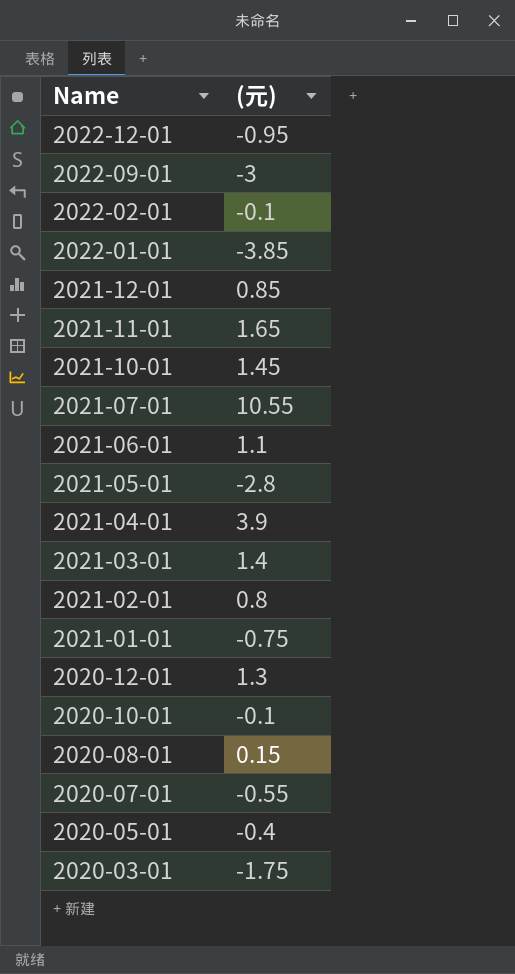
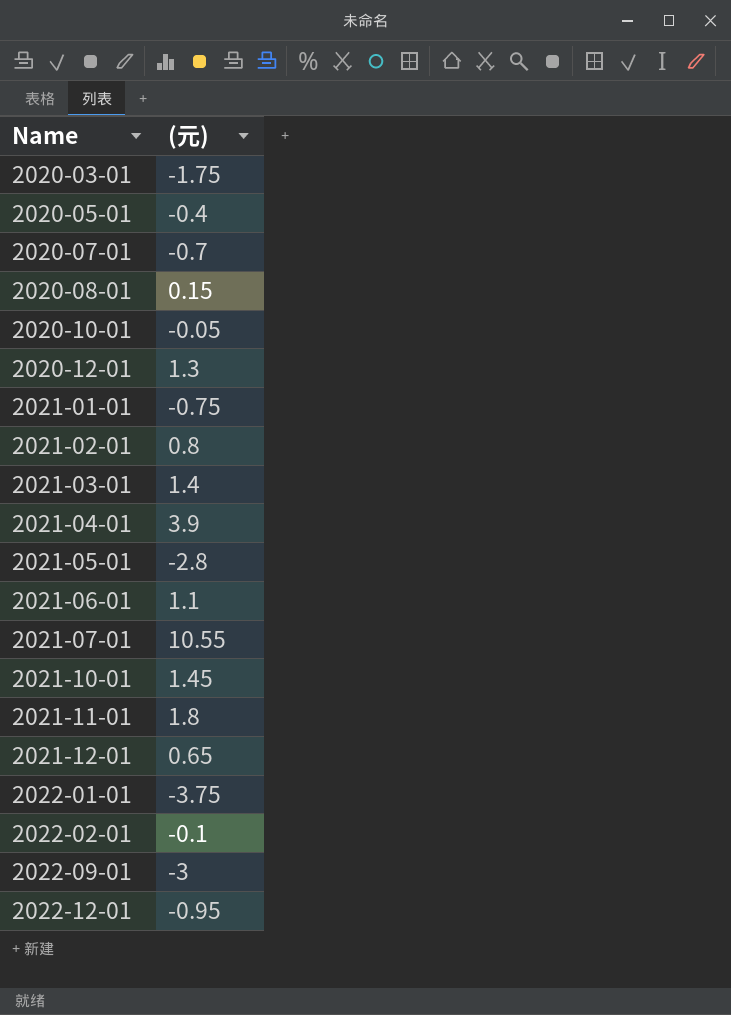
row order: Name descending -> Name ascending
2020-07-01 | (元): -0.55 -> -0.7
2020-10-01 | (元): -0.1 -> -0.05
2021-11-01 | (元): 1.65 -> 1.8
2021-12-01 | (元): 0.85 -> 0.65
2022-01-01 | (元): -3.85 -> -3.75

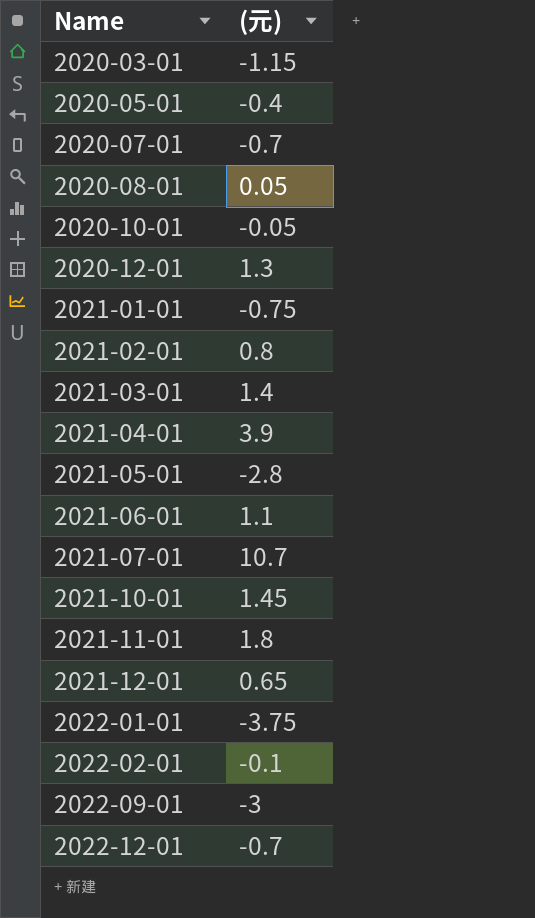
2020-03-01 | (元): -1.75 -> -1.15
2020-08-01 | (元): 0.15 -> 0.05
2021-07-01 | (元): 10.55 -> 10.7
2022-12-01 | (元): -0.95 -> -0.7

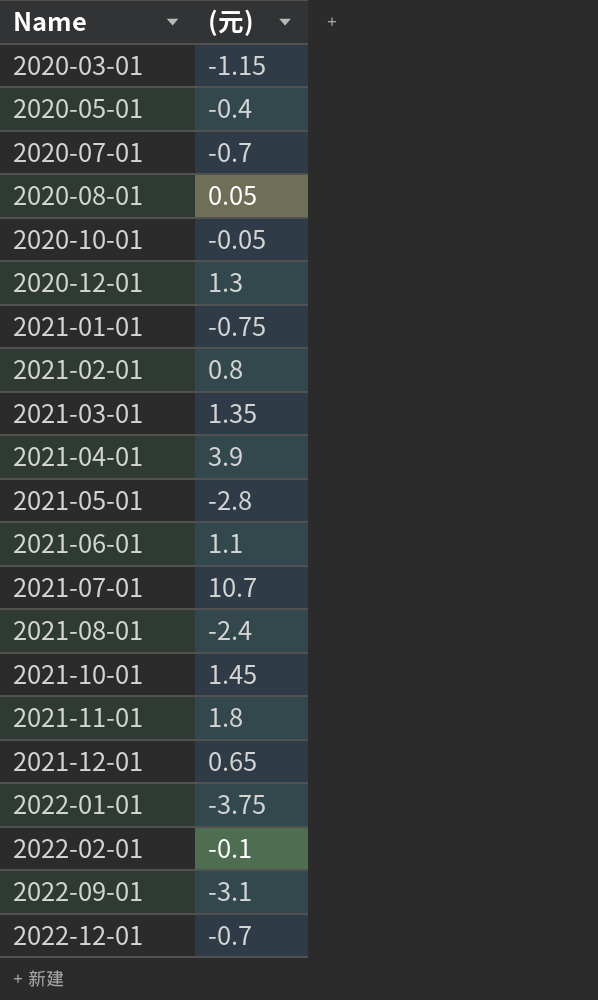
2021-03-01 | (元): 1.4 -> 1.35
row 2021-08-01: none -> -2.4
2022-09-01 | (元): -3 -> -3.1

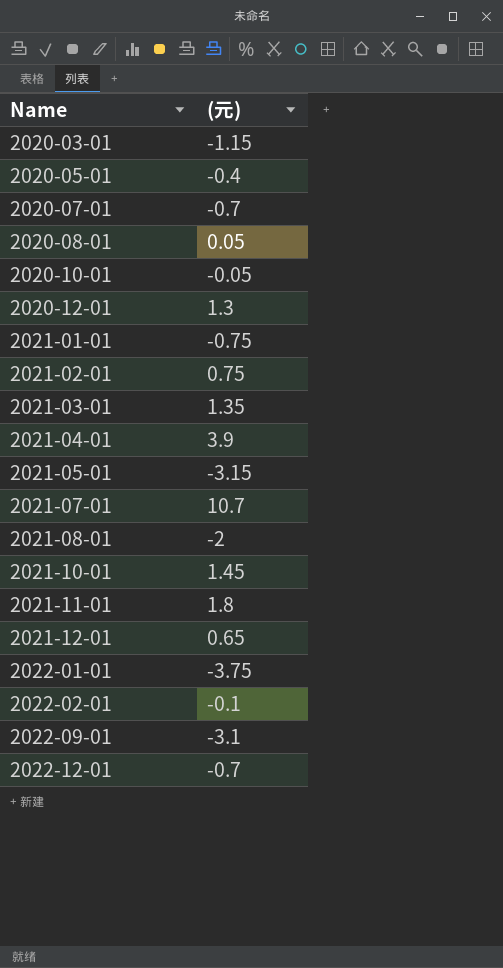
row 2021-06-01: 1.1 -> none
2021-02-01 | (元): 0.8 -> 0.75
2021-05-01 | (元): -2.8 -> -3.15
2021-08-01 | (元): -2.4 -> -2

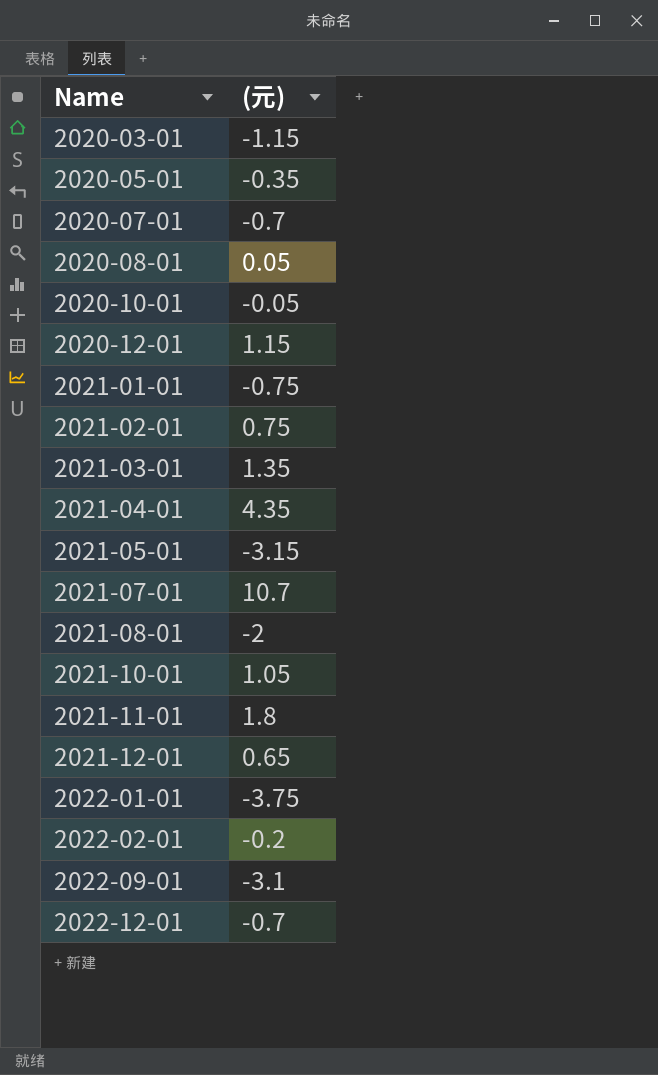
2020-05-01 | (元): -0.4 -> -0.35
2020-12-01 | (元): 1.3 -> 1.15
2021-04-01 | (元): 3.9 -> 4.35
2021-10-01 | (元): 1.45 -> 1.05
2022-02-01 | (元): -0.1 -> -0.2

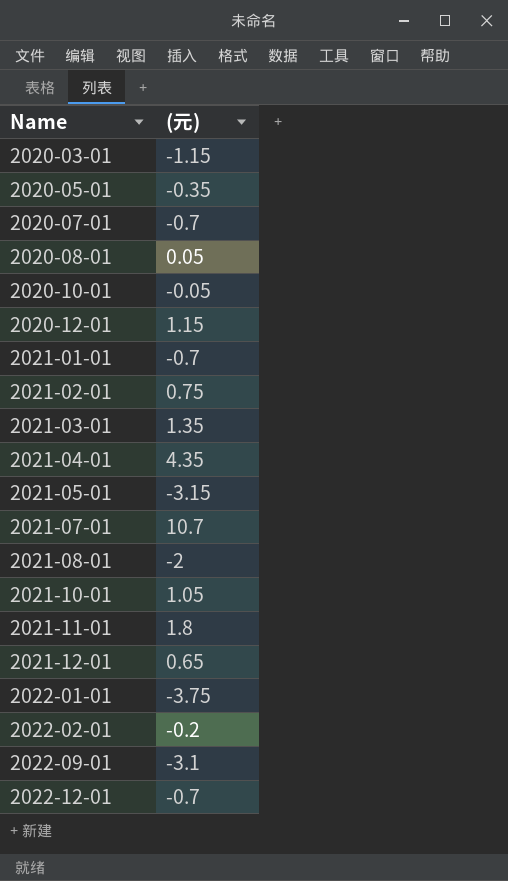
2021-01-01 | (元): -0.75 -> -0.7

